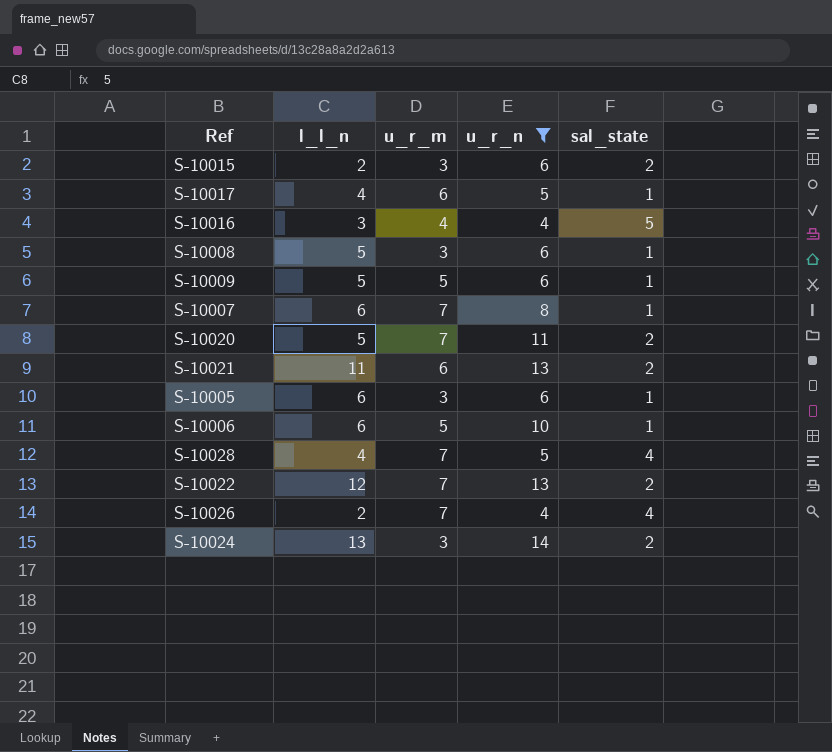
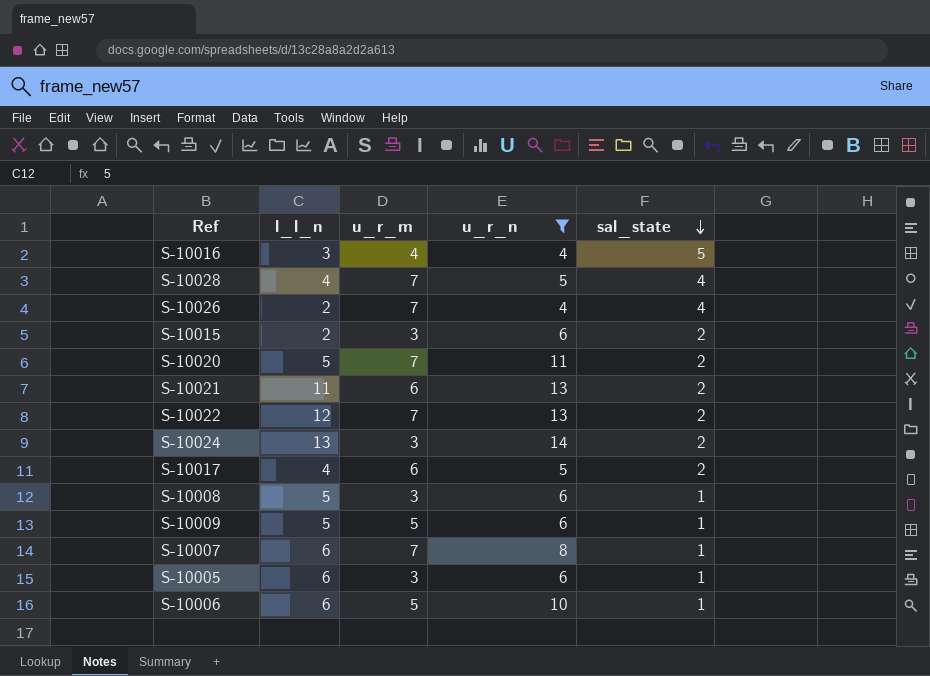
row order: none -> sal_state descending
S-10017 | sal_state: 1 -> 2

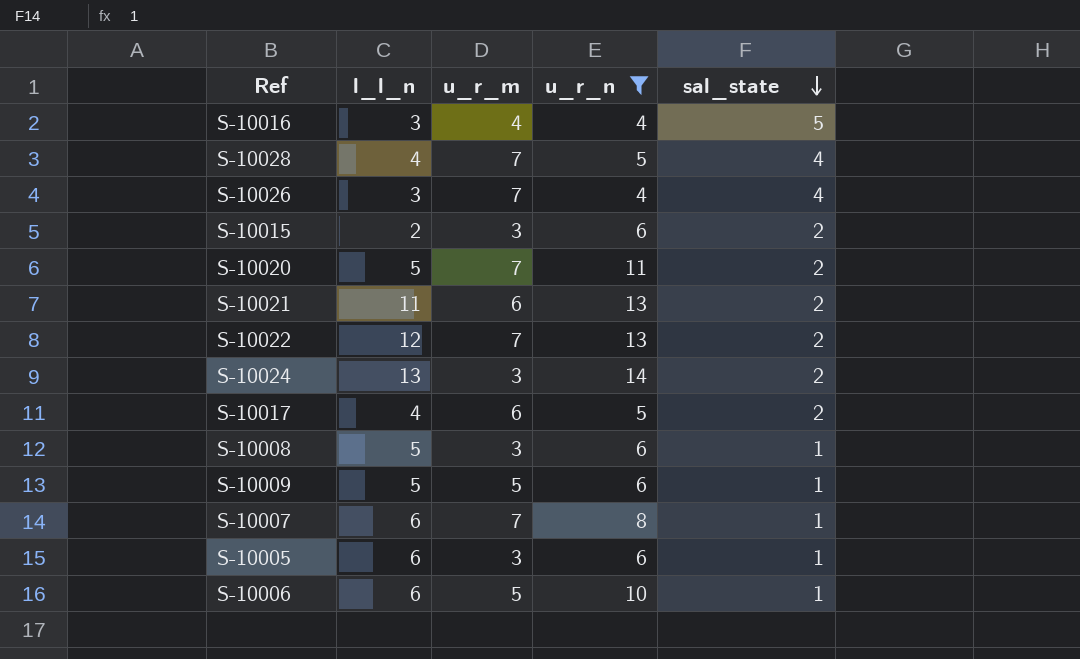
S-10026 | l_l_n: 2 -> 3

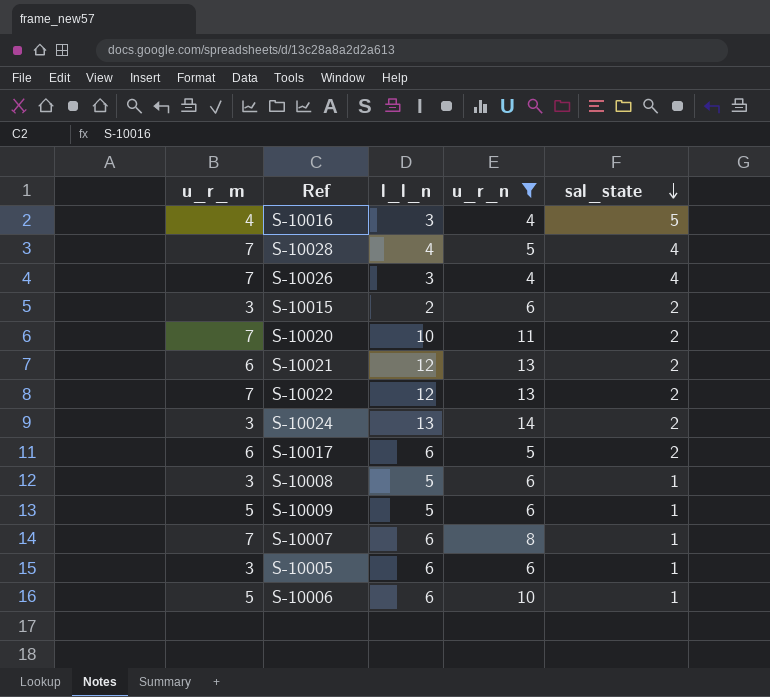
column u_r_m | position: 3 -> 1
S-10020 | l_l_n: 5 -> 10
S-10021 | l_l_n: 11 -> 12
S-10017 | l_l_n: 4 -> 6

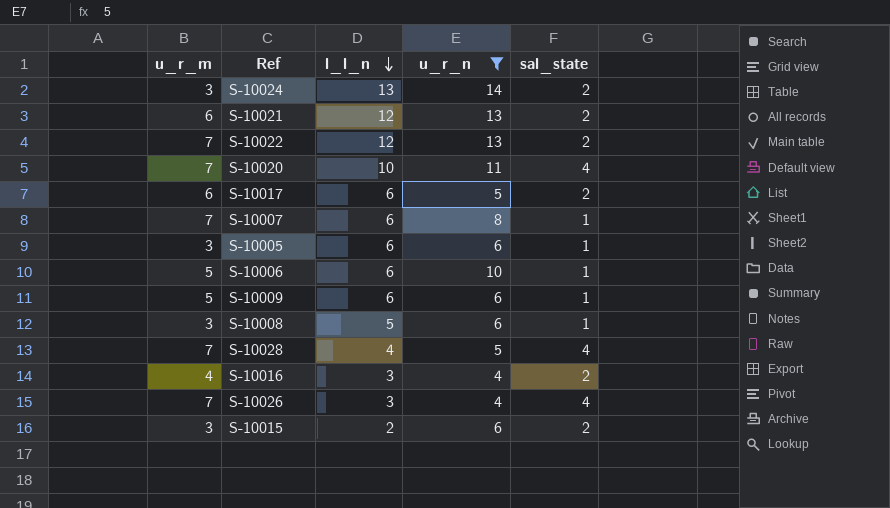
row order: sal_state descending -> l_l_n descending
S-10020 | sal_state: 2 -> 4
S-10009 | l_l_n: 5 -> 6
S-10016 | sal_state: 5 -> 2

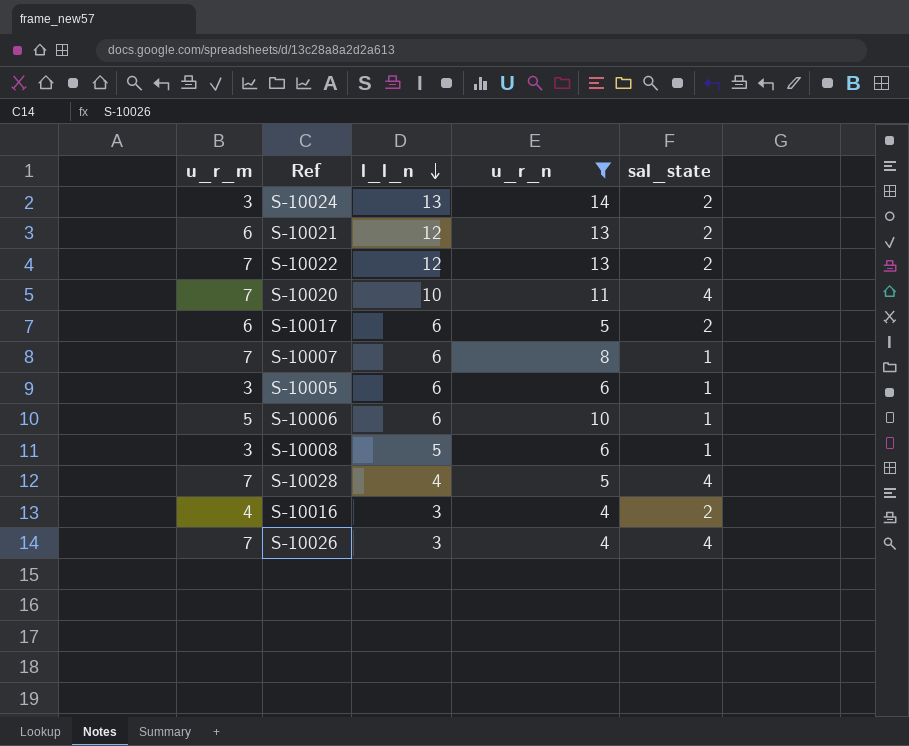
row S-10009: 5 | 6 | 6 | 1 -> none
row S-10015: 3 | 2 | 6 | 2 -> none

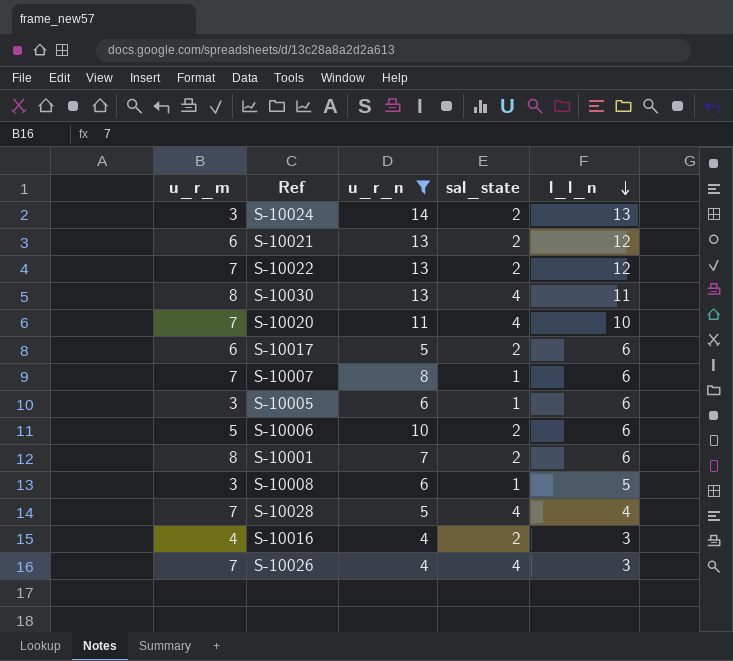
column l_l_n | position: 3 -> 5
row S-10030: none -> 8 | 13 | 4 | 11
S-10006 | sal_state: 1 -> 2
row S-10001: none -> 8 | 7 | 2 | 6

